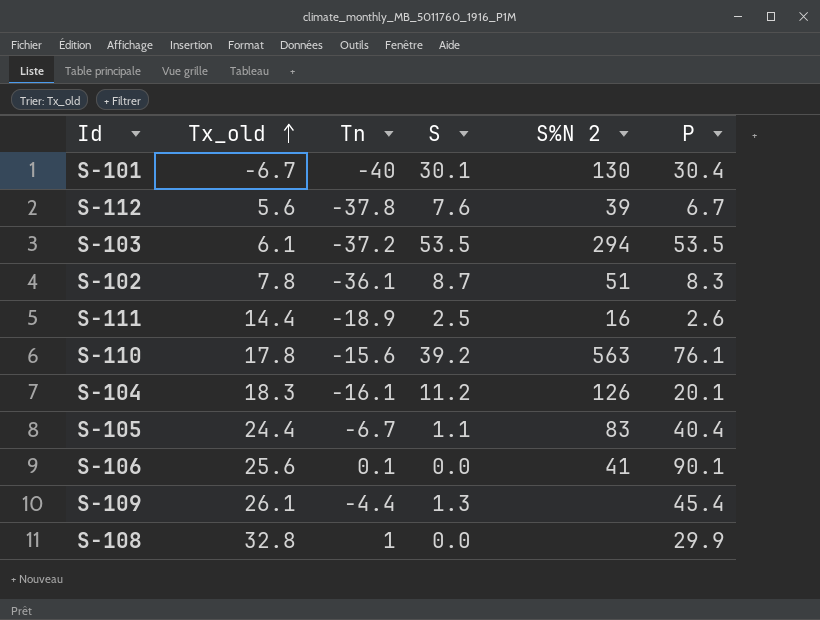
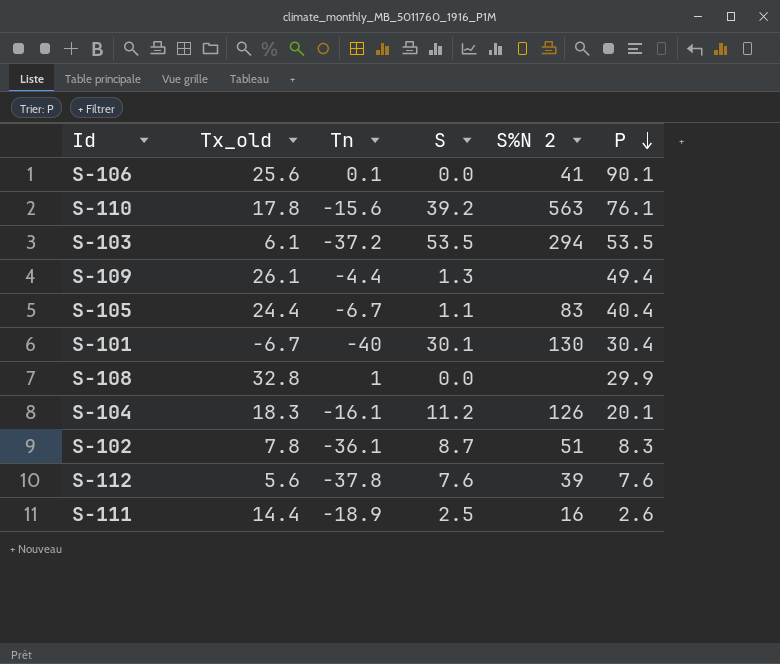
row order: Tx_old ascending -> P descending
S-109 | P: 45.4 -> 49.4
S-112 | P: 6.7 -> 7.6

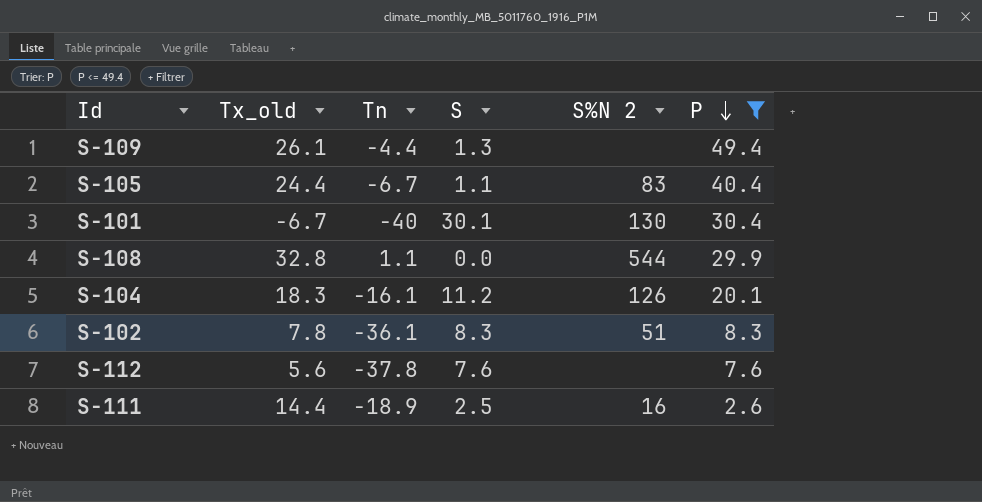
filter: none -> P <= 49.4
S-108 | Tn: 1 -> 1.1
S-108 | S%N 2: none -> 544
S-102 | S: 8.7 -> 8.3
S-112 | S%N 2: 39 -> none

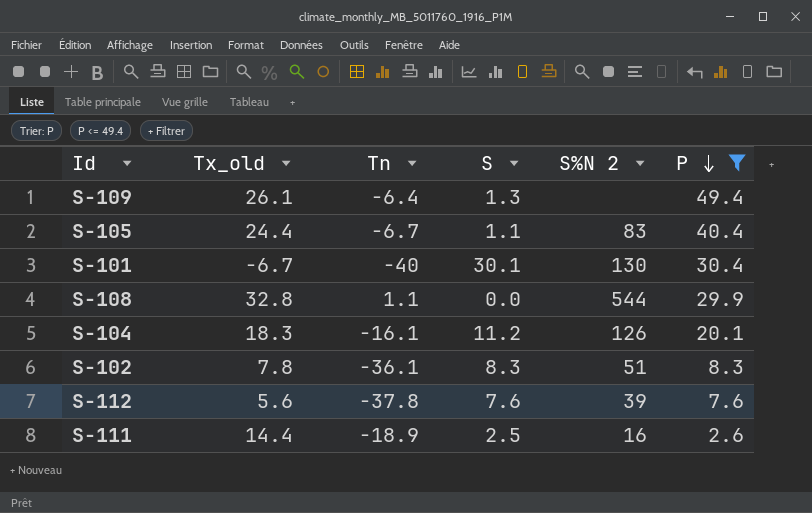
S-109 | Tn: -4.4 -> -6.4
S-112 | S%N 2: none -> 39

